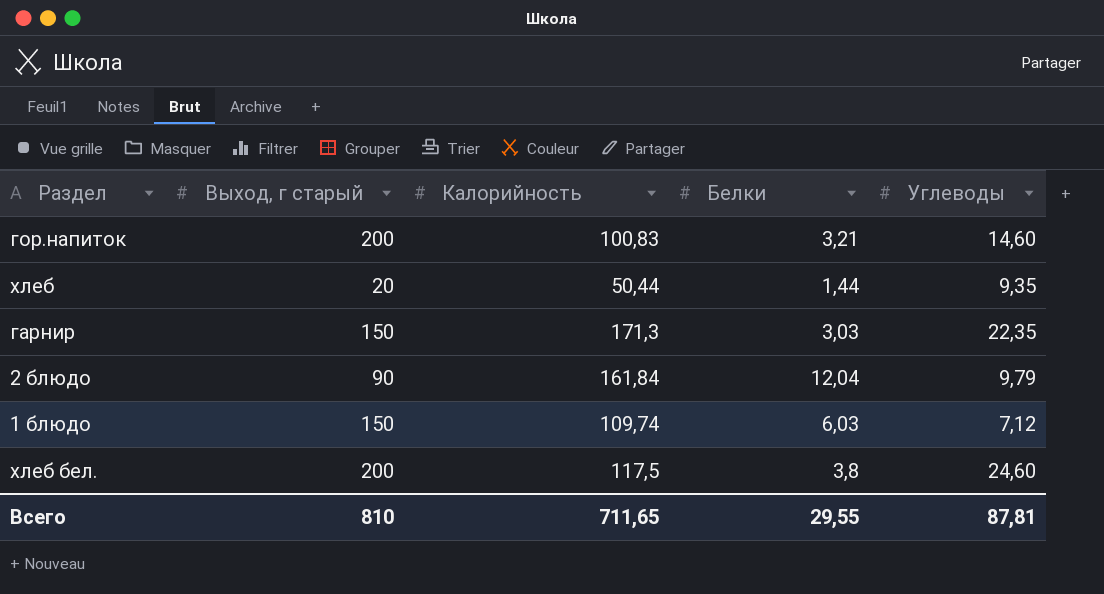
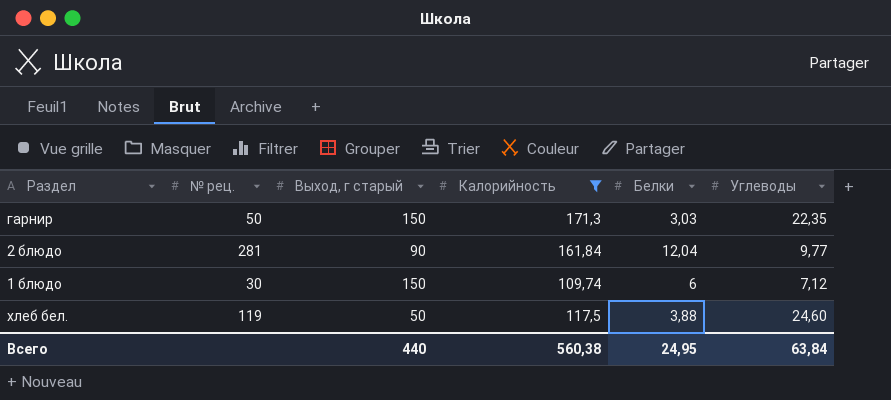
filter: none -> Калорийность >= 109,74
column № рец. | position: none -> 2
2 блюдо | Углеводы: 9,79 -> 9,77
1 блюдо | Белки: 6,03 -> 6
хлеб бел. | Выход, г старый: 200 -> 50
хлеб бел. | Белки: 3,8 -> 3,88
Всего | Выход, г старый: 810 -> 440
Всего | Калорийность: 711,65 -> 560,38
Всего | Белки: 29,55 -> 24,95
Всего | Углеводы: 87,81 -> 63,84

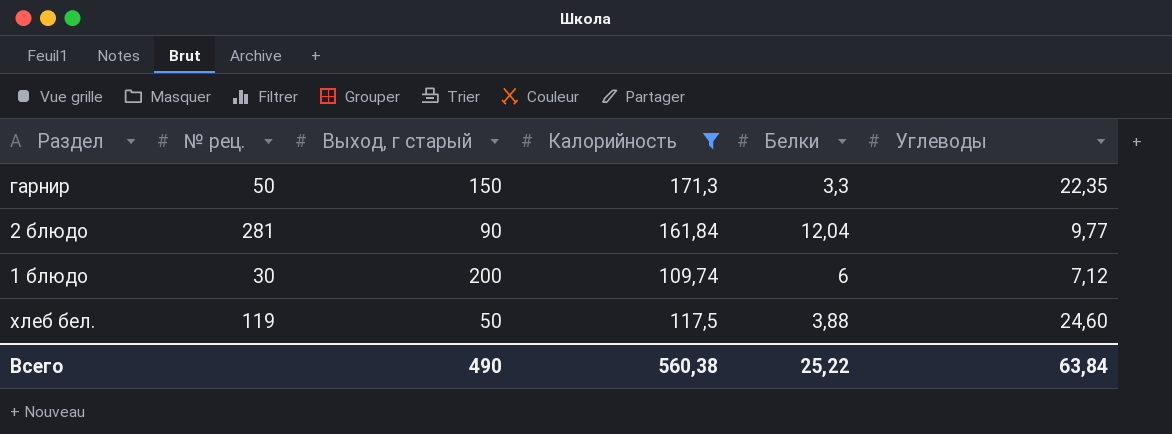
гарнир | Белки: 3,03 -> 3,3
1 блюдо | Выход, г старый: 150 -> 200
Всего | Выход, г старый: 440 -> 490
Всего | Белки: 24,95 -> 25,22

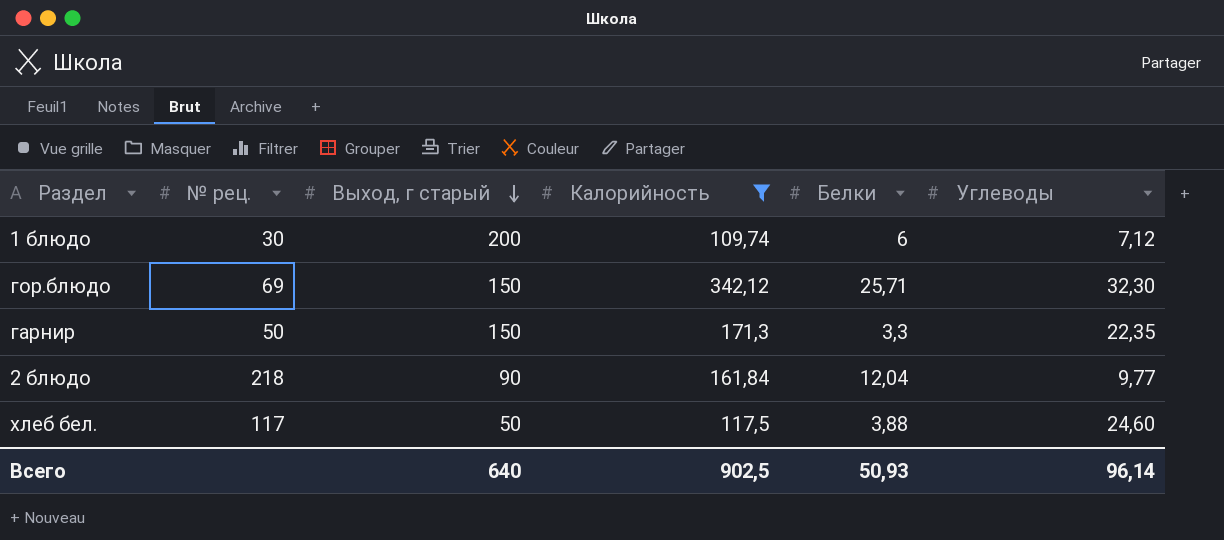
row order: none -> Выход, г старый descending
row гор.блюдо: none -> 69 | 150 | 342,12 | 25,71 | 32,30
2 блюдо | № рец.: 281 -> 218
хлеб бел. | № рец.: 119 -> 117
Всего | Выход, г старый: 490 -> 640
Всего | Калорийность: 560,38 -> 902,5
Всего | Белки: 25,22 -> 50,93
Всего | Углеводы: 63,84 -> 96,14

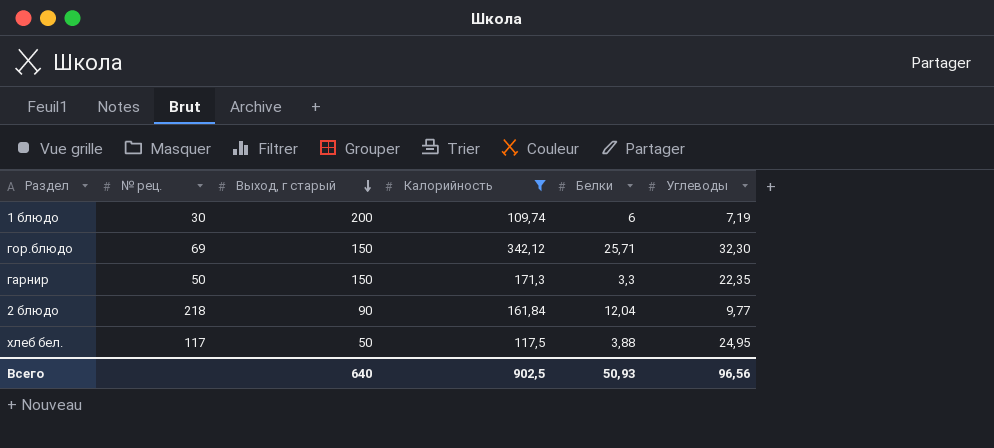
1 блюдо | Углеводы: 7,12 -> 7,19
хлеб бел. | Углеводы: 24,60 -> 24,95
Всего | Углеводы: 96,14 -> 96,56

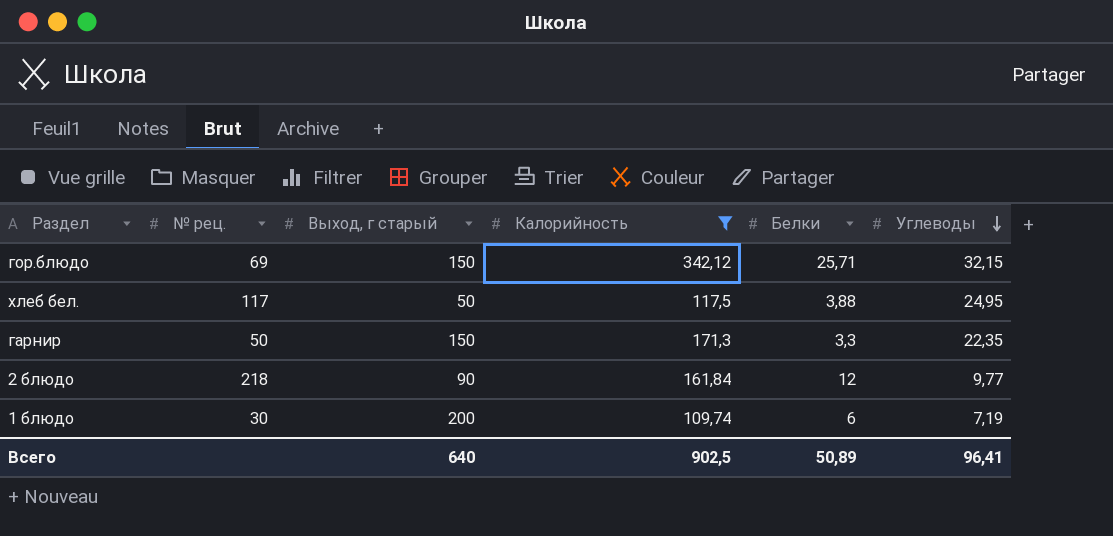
row order: Выход, г старый descending -> Углеводы descending
гор.блюдо | Углеводы: 32,30 -> 32,15
2 блюдо | Белки: 12,04 -> 12
Всего | Белки: 50,93 -> 50,89
Всего | Углеводы: 96,56 -> 96,41

